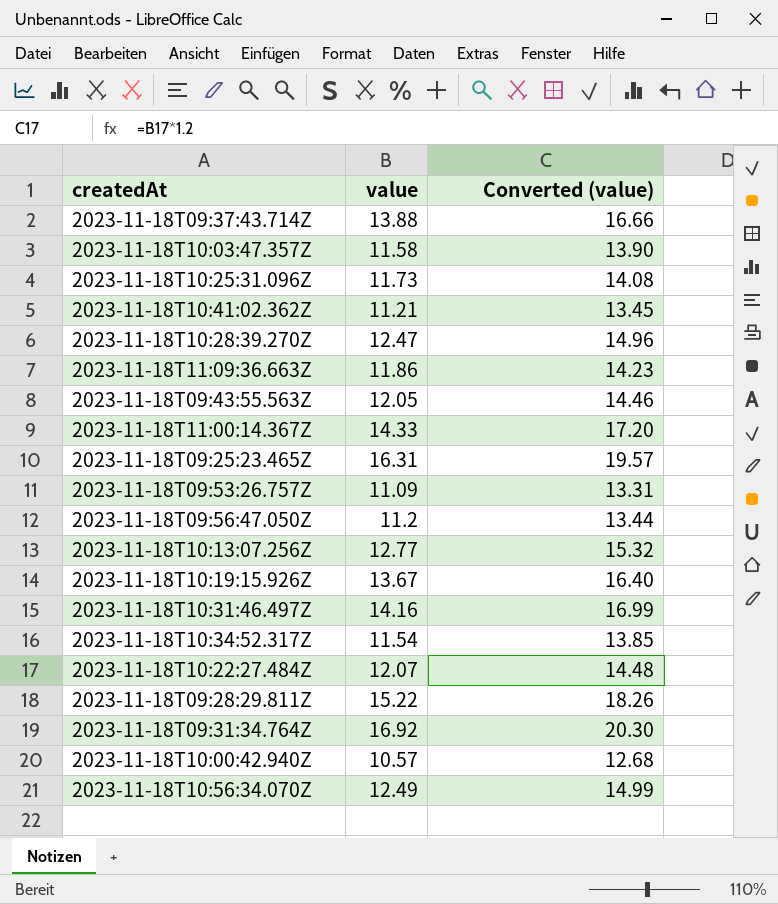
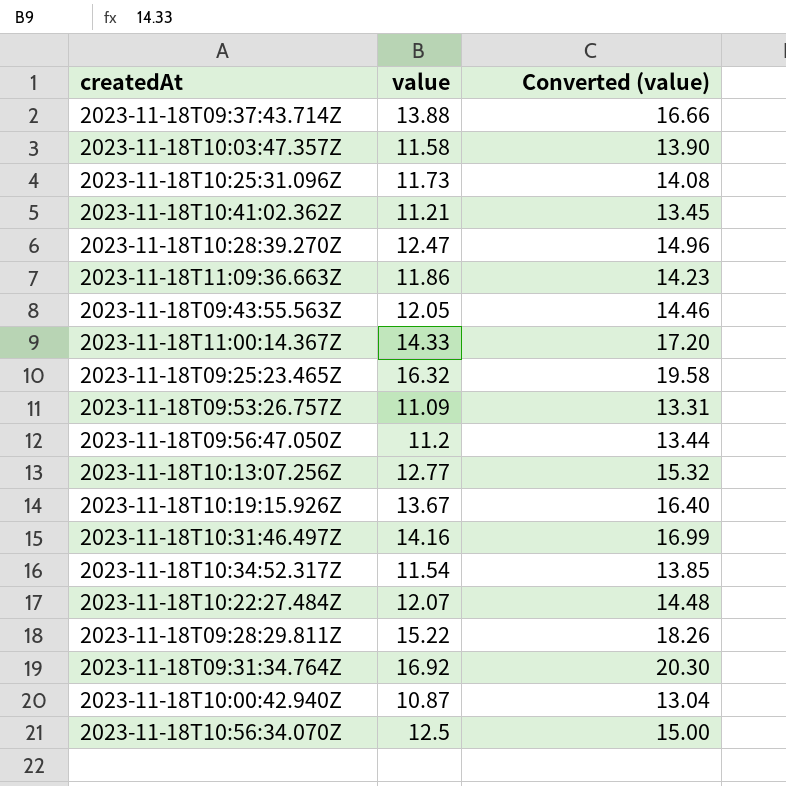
2023-11-18T09:25:23.465Z | value: 16.31 -> 16.32
2023-11-18T09:25:23.465Z | Converted (value): 19.57 -> 19.58
2023-11-18T10:00:42.940Z | value: 10.57 -> 10.87
2023-11-18T10:00:42.940Z | Converted (value): 12.68 -> 13.04
2023-11-18T10:56:34.070Z | value: 12.49 -> 12.5
2023-11-18T10:56:34.070Z | Converted (value): 14.99 -> 15.00

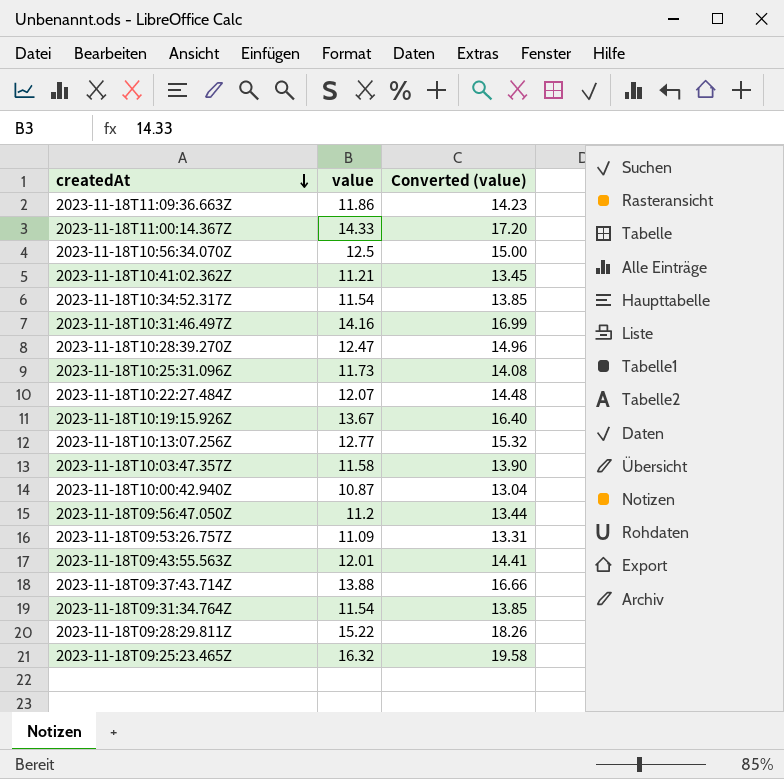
row order: none -> createdAt descending
2023-11-18T09:43:55.563Z | value: 12.05 -> 12.01
2023-11-18T09:43:55.563Z | Converted (value): 14.46 -> 14.41
2023-11-18T09:31:34.764Z | value: 16.92 -> 11.54
2023-11-18T09:31:34.764Z | Converted (value): 20.30 -> 13.85

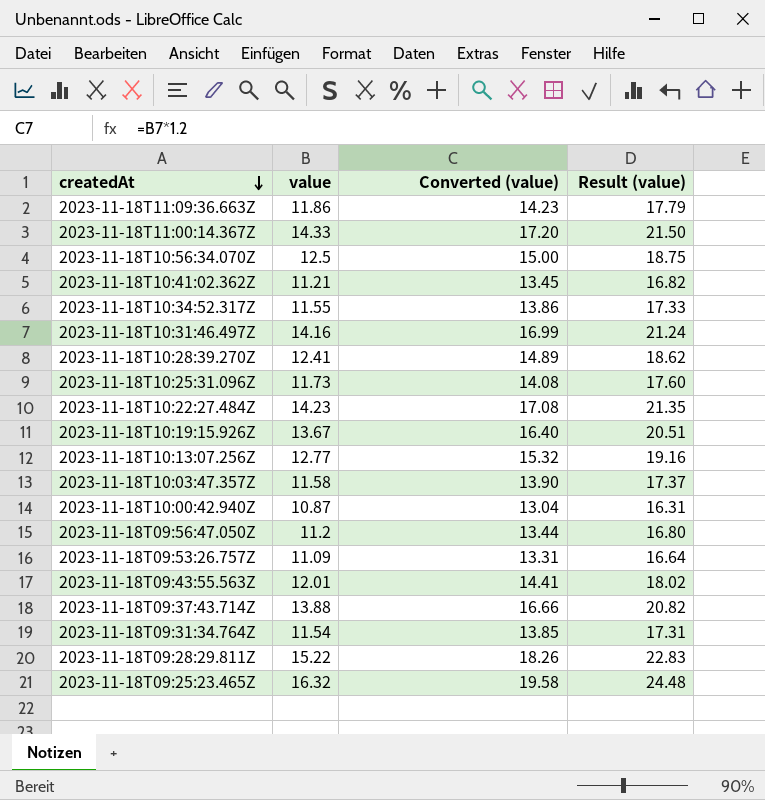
column Result (value) | formula: none -> [value] * 1.5
2023-11-18T10:34:52.317Z | value: 11.54 -> 11.55
2023-11-18T10:34:52.317Z | Converted (value): 13.85 -> 13.86
2023-11-18T10:28:39.270Z | value: 12.47 -> 12.41
2023-11-18T10:28:39.270Z | Converted (value): 14.96 -> 14.89
2023-11-18T10:22:27.484Z | value: 12.07 -> 14.23
2023-11-18T10:22:27.484Z | Converted (value): 14.48 -> 17.08

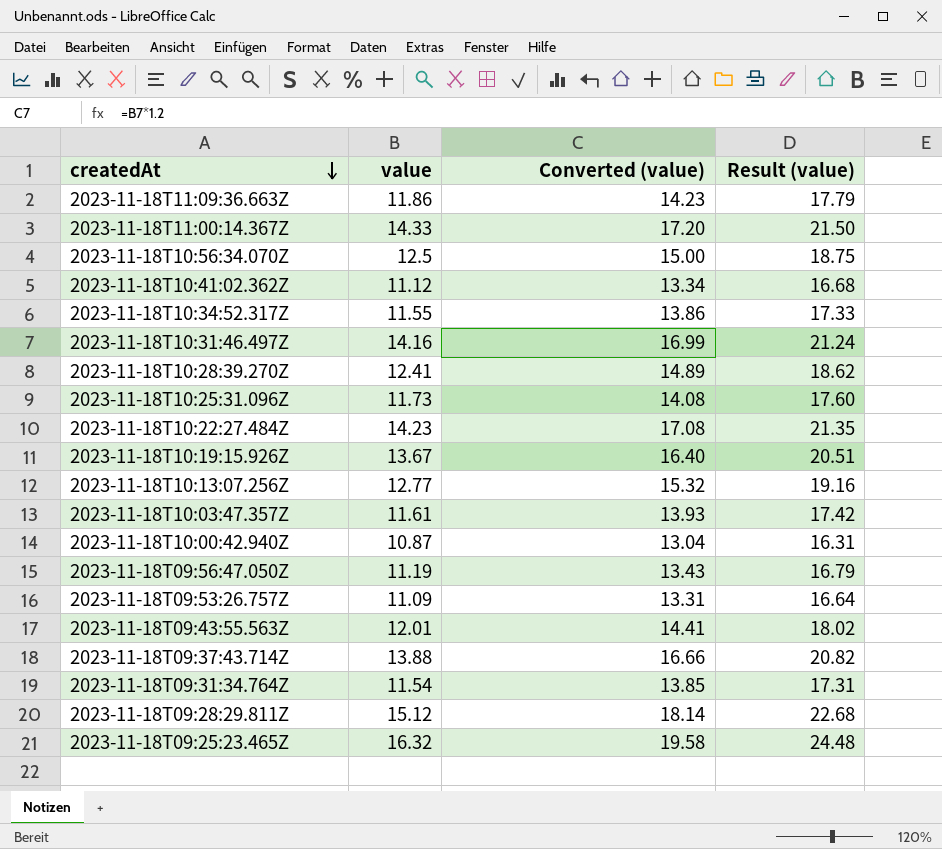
2023-11-18T10:41:02.362Z | value: 11.21 -> 11.12
2023-11-18T10:41:02.362Z | Converted (value): 13.45 -> 13.34
2023-11-18T10:41:02.362Z | Result (value): 16.82 -> 16.68
2023-11-18T10:03:47.357Z | value: 11.58 -> 11.61
2023-11-18T10:03:47.357Z | Converted (value): 13.90 -> 13.93
2023-11-18T10:03:47.357Z | Result (value): 17.37 -> 17.42
2023-11-18T09:56:47.050Z | value: 11.2 -> 11.19
2023-11-18T09:56:47.050Z | Converted (value): 13.44 -> 13.43
2023-11-18T09:56:47.050Z | Result (value): 16.80 -> 16.79
2023-11-18T09:28:29.811Z | value: 15.22 -> 15.12
2023-11-18T09:28:29.811Z | Converted (value): 18.26 -> 18.14
2023-11-18T09:28:29.811Z | Result (value): 22.83 -> 22.68

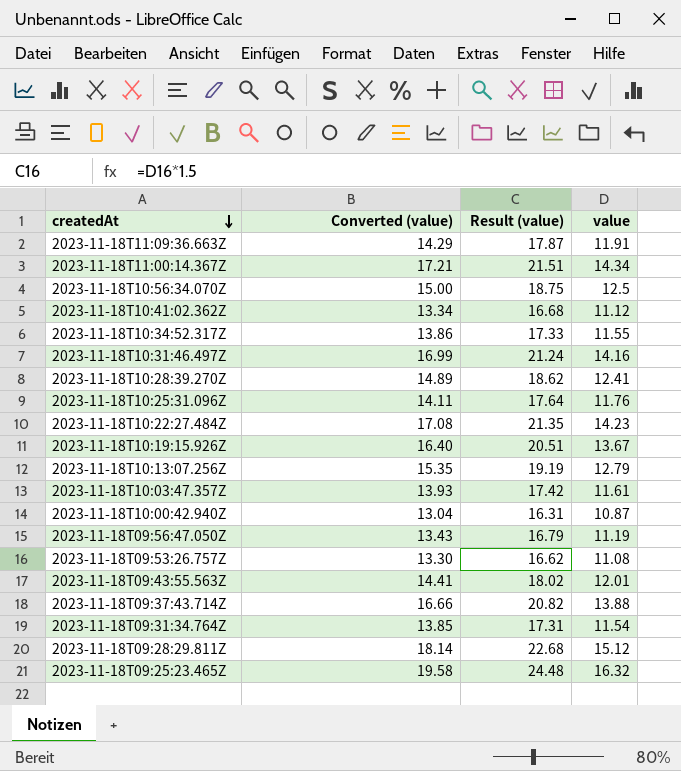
column value | position: 2 -> 4
2023-11-18T11:09:36.663Z | Converted (value): 14.23 -> 14.29
2023-11-18T11:09:36.663Z | Result (value): 17.79 -> 17.87
2023-11-18T11:09:36.663Z | value: 11.86 -> 11.91
2023-11-18T11:00:14.367Z | Converted (value): 17.20 -> 17.21
2023-11-18T11:00:14.367Z | Result (value): 21.50 -> 21.51
2023-11-18T11:00:14.367Z | value: 14.33 -> 14.34
2023-11-18T10:25:31.096Z | Converted (value): 14.08 -> 14.11
2023-11-18T10:25:31.096Z | Result (value): 17.60 -> 17.64
2023-11-18T10:25:31.096Z | value: 11.73 -> 11.76
2023-11-18T10:13:07.256Z | Converted (value): 15.32 -> 15.35
2023-11-18T10:13:07.256Z | Result (value): 19.16 -> 19.19
2023-11-18T10:13:07.256Z | value: 12.77 -> 12.79
2023-11-18T09:53:26.757Z | Converted (value): 13.31 -> 13.30
2023-11-18T09:53:26.757Z | Result (value): 16.64 -> 16.62
2023-11-18T09:53:26.757Z | value: 11.09 -> 11.08

